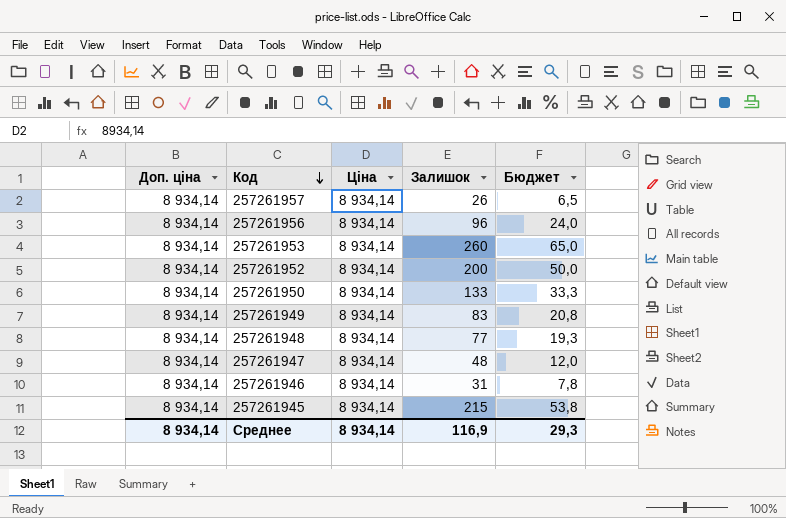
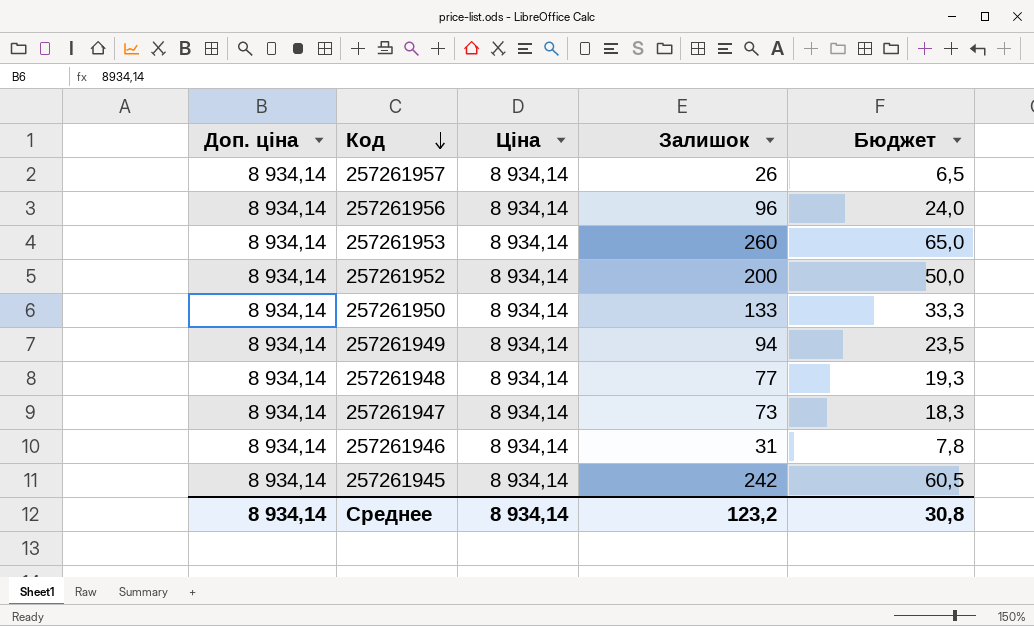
257261949 | Залишок: 83 -> 94
257261949 | Бюджет: 20,8 -> 23,5
257261947 | Залишок: 48 -> 73
257261947 | Бюджет: 12,0 -> 18,3
257261945 | Залишок: 215 -> 242
257261945 | Бюджет: 53,8 -> 60,5
Среднее | Залишок: 116,9 -> 123,2
Среднее | Бюджет: 29,3 -> 30,8

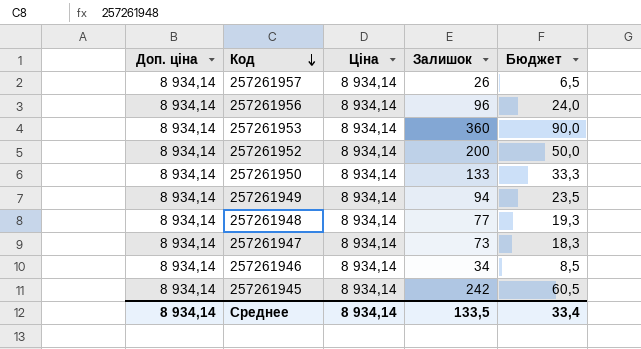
257261953 | Залишок: 260 -> 360
257261953 | Бюджет: 65,0 -> 90,0
257261946 | Залишок: 31 -> 34
257261946 | Бюджет: 7,8 -> 8,5
Среднее | Залишок: 123,2 -> 133,5
Среднее | Бюджет: 30,8 -> 33,4

